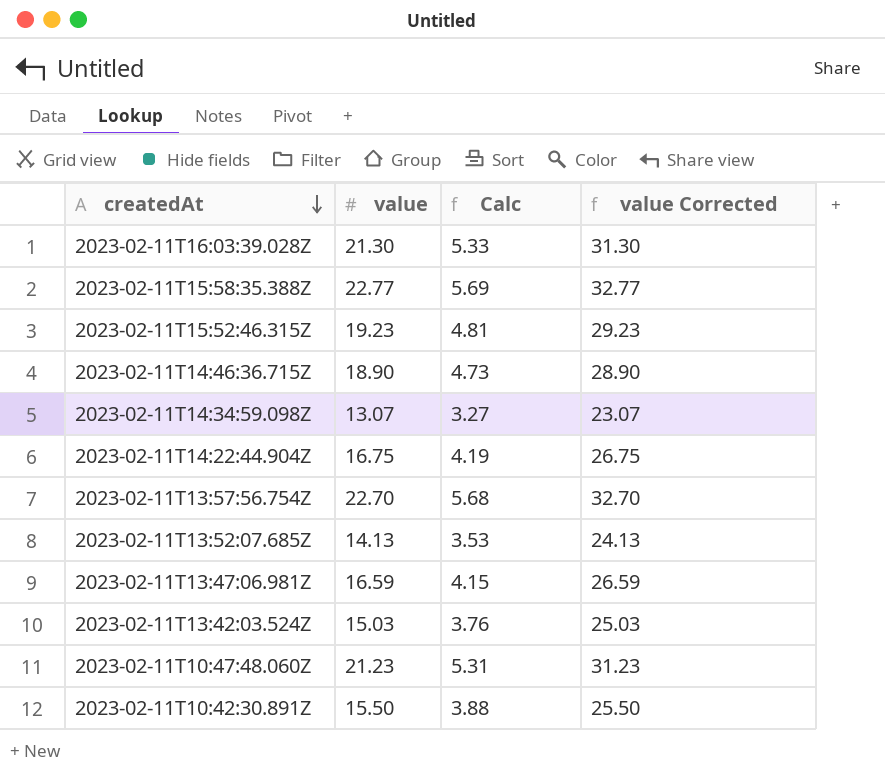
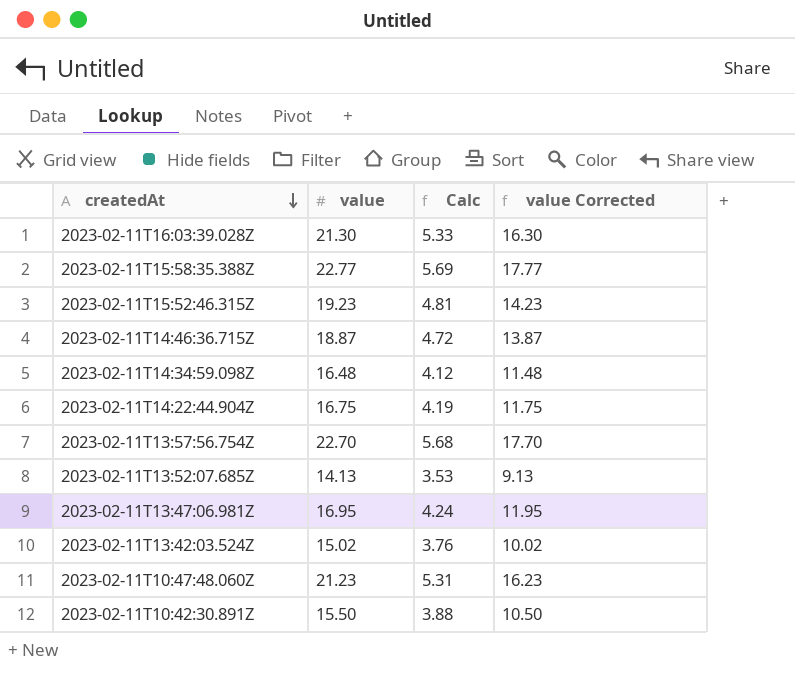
column value Corrected | formula: [value] + 10 -> [value] - 5
2023-02-11T14:46:36.715Z | value: 18.90 -> 18.87
2023-02-11T14:46:36.715Z | Calc: 4.73 -> 4.72
2023-02-11T14:34:59.098Z | value: 13.07 -> 16.48
2023-02-11T14:34:59.098Z | Calc: 3.27 -> 4.12
2023-02-11T13:47:06.981Z | value: 16.59 -> 16.95
2023-02-11T13:47:06.981Z | Calc: 4.15 -> 4.24
2023-02-11T13:42:03.524Z | value: 15.03 -> 15.02

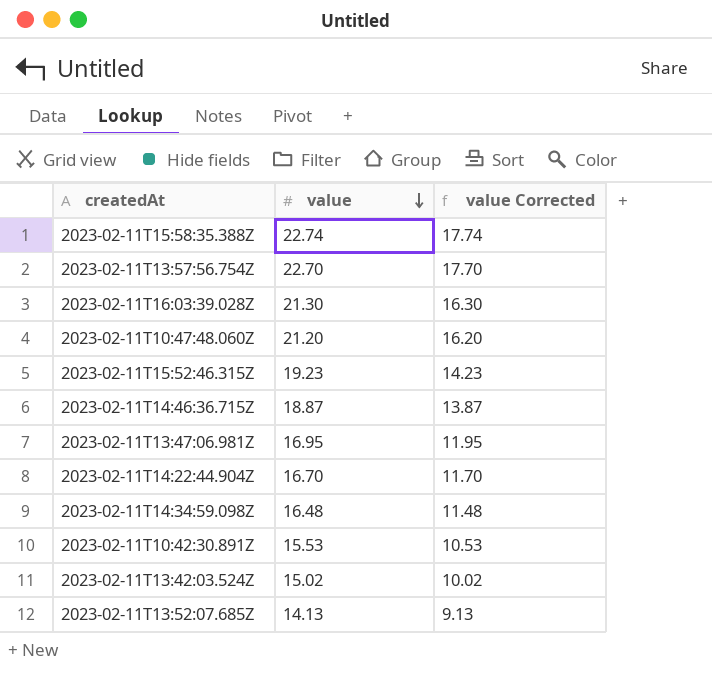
row order: createdAt descending -> value descending
column Calc | formula: [value] * 0.25 -> none
2023-02-11T15:58:35.388Z | value: 22.77 -> 22.74
2023-02-11T15:58:35.388Z | value Corrected: 17.77 -> 17.74
2023-02-11T10:47:48.060Z | value: 21.23 -> 21.20
2023-02-11T10:47:48.060Z | value Corrected: 16.23 -> 16.20
2023-02-11T14:22:44.904Z | value: 16.75 -> 16.70
2023-02-11T14:22:44.904Z | value Corrected: 11.75 -> 11.70
2023-02-11T10:42:30.891Z | value: 15.50 -> 15.53
2023-02-11T10:42:30.891Z | value Corrected: 10.50 -> 10.53

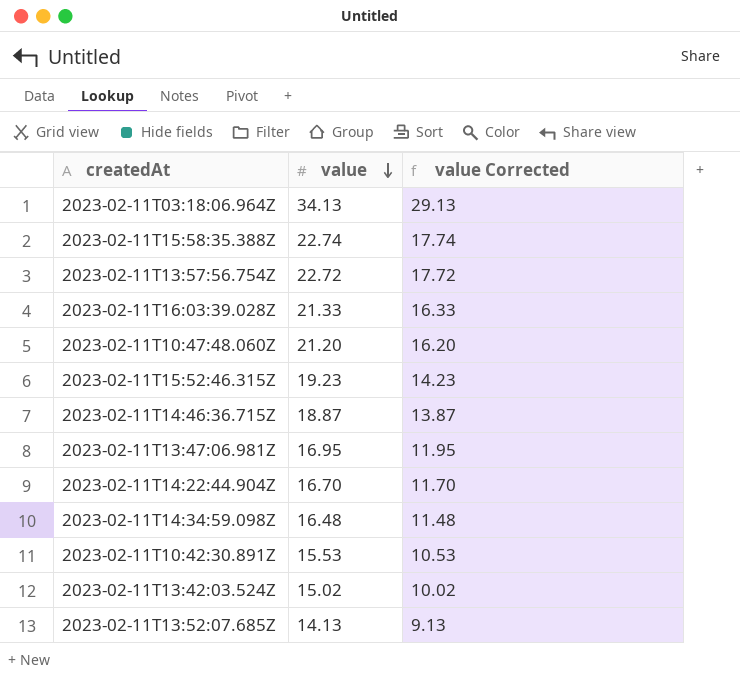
row 2023-02-11T03:18:06.964Z: none -> 34.13 | 29.13
2023-02-11T13:57:56.754Z | value: 22.70 -> 22.72
2023-02-11T13:57:56.754Z | value Corrected: 17.70 -> 17.72
2023-02-11T16:03:39.028Z | value: 21.30 -> 21.33
2023-02-11T16:03:39.028Z | value Corrected: 16.30 -> 16.33

